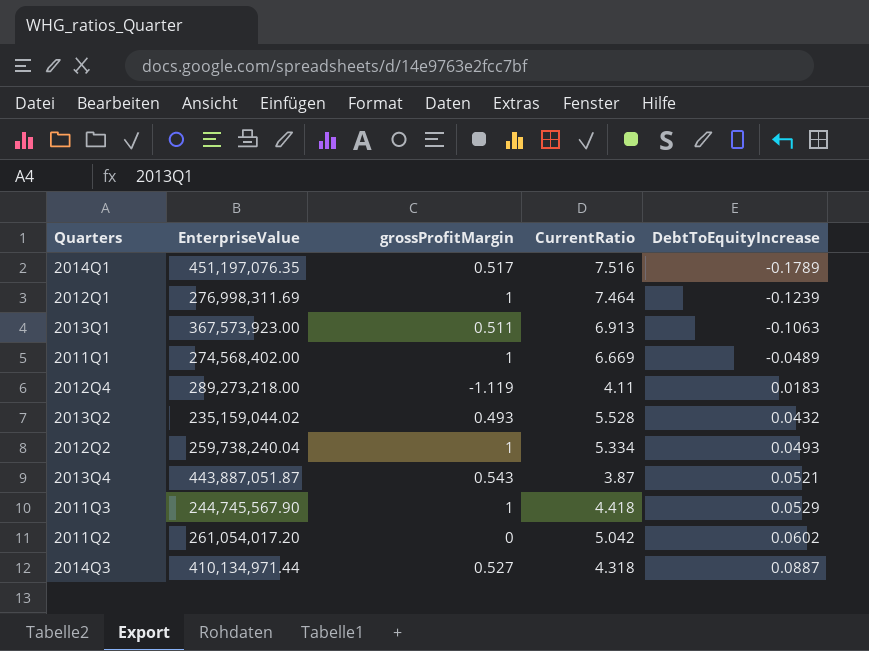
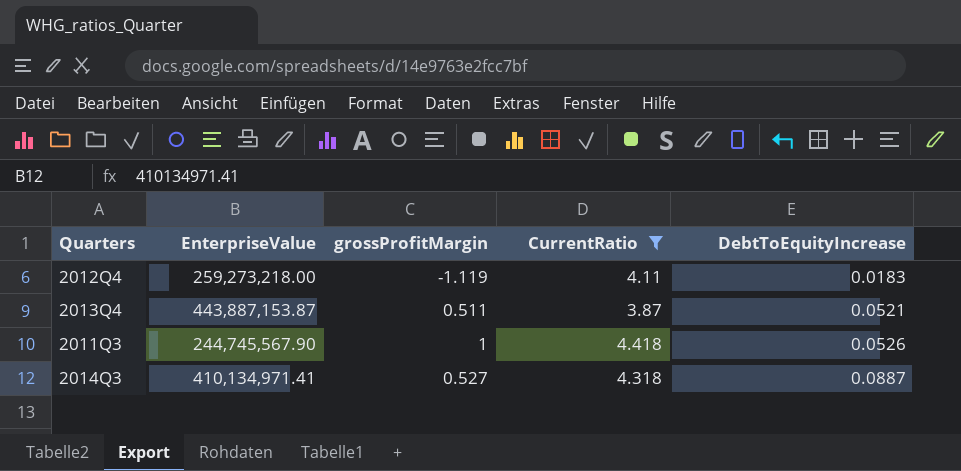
filter: none -> CurrentRatio <= 4.418
2012Q4 | EnterpriseValue: 289,273,218.00 -> 259,273,218.00
2013Q4 | EnterpriseValue: 443,887,051.87 -> 443,887,153.87
2013Q4 | grossProfitMargin: 0.543 -> 0.511
2011Q3 | DebtToEquityIncrease: 0.0529 -> 0.0526
2014Q3 | EnterpriseValue: 410,134,971.44 -> 410,134,971.41

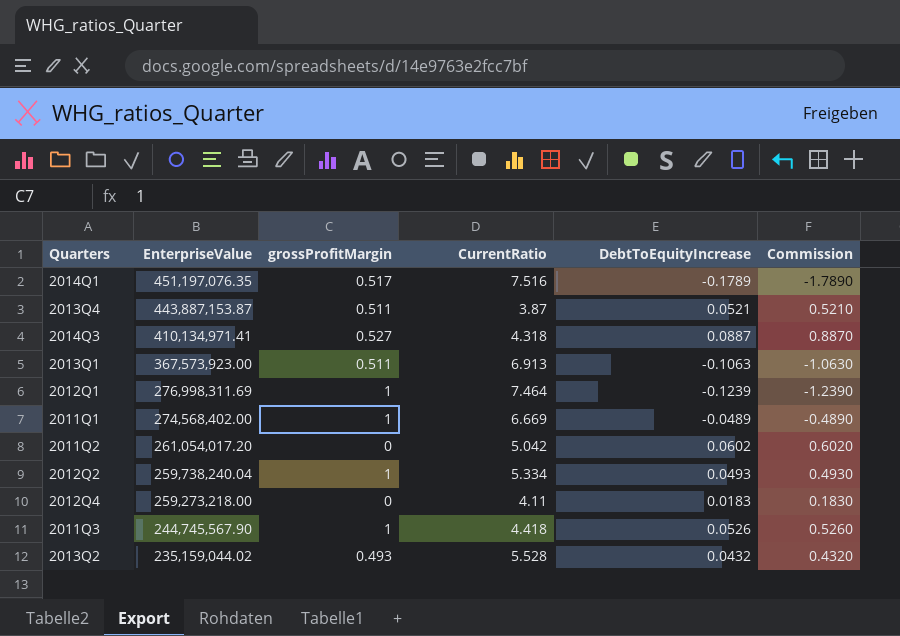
filter: CurrentRatio <= 4.418 -> none
row order: DebtToEquityIncrease ascending -> EnterpriseValue descending
column Commission | formula: none -> [DebtToEquityIncrease] * 10
2012Q4 | grossProfitMargin: -1.119 -> 0

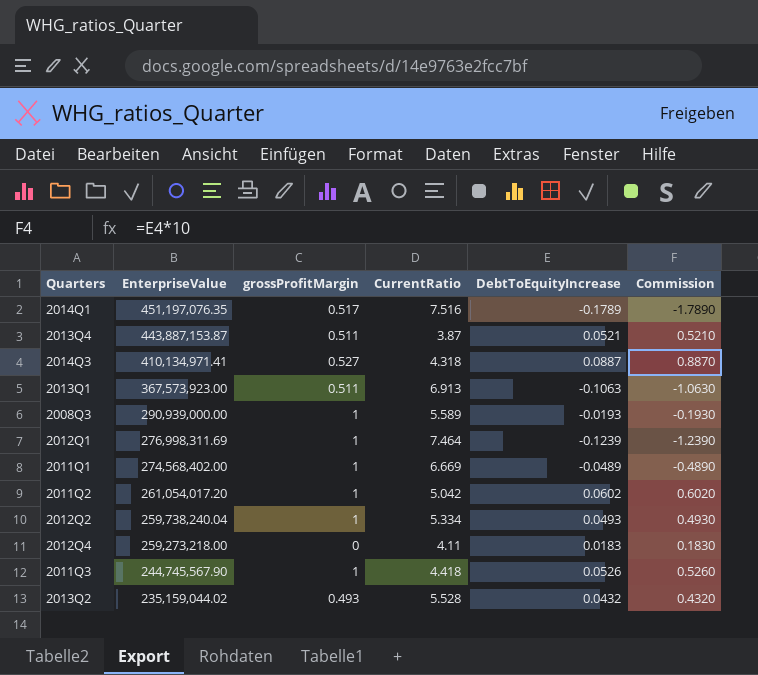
row 2008Q3: none -> 290,939,000.00 | 1 | 5.589 | -0.0193 | -0.1930
2011Q2 | grossProfitMargin: 0 -> 1

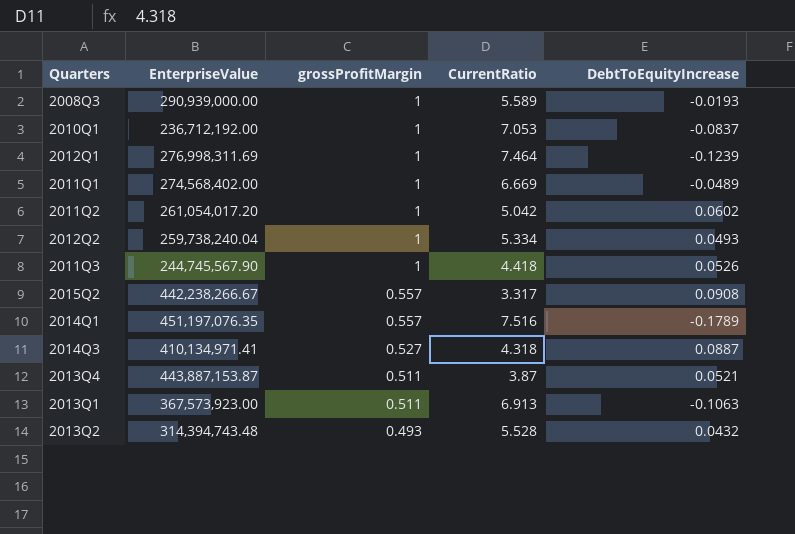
row order: EnterpriseValue descending -> grossProfitMargin descending
column Commission | formula: [DebtToEquityIncrease] * 10 -> none
row 2012Q4: 259,273,218.00 | 0 | 4.11 | 0.0183 | 0.1830 -> none
row 2010Q1: none -> 236,712,192.00 | 1 | 7.053 | -0.0837
row 2015Q2: none -> 442,238,266.67 | 0.557 | 3.317 | 0.0908
2014Q1 | grossProfitMargin: 0.517 -> 0.557
2013Q2 | EnterpriseValue: 235,159,044.02 -> 314,394,743.48

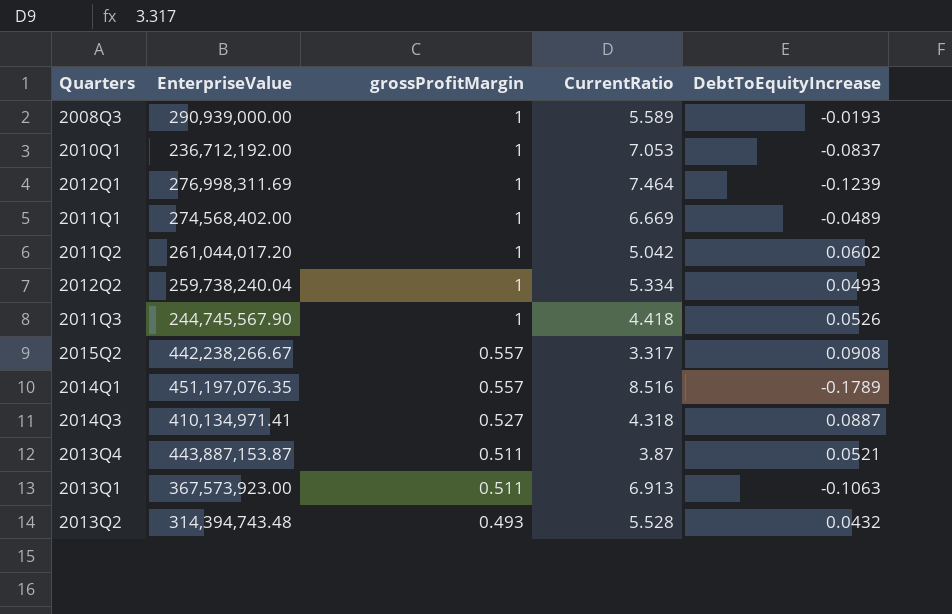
2011Q2 | EnterpriseValue: 261,054,017.20 -> 261,044,017.20
2014Q1 | CurrentRatio: 7.516 -> 8.516

